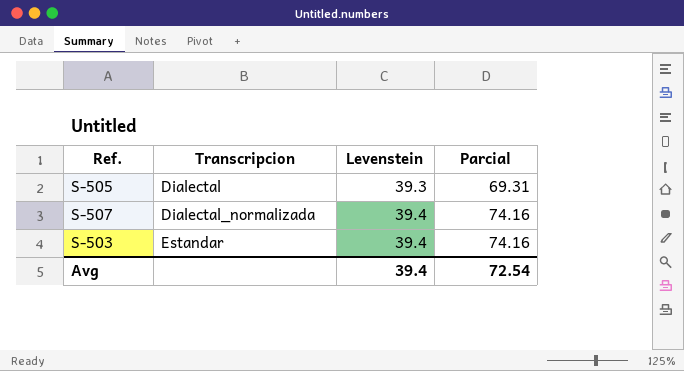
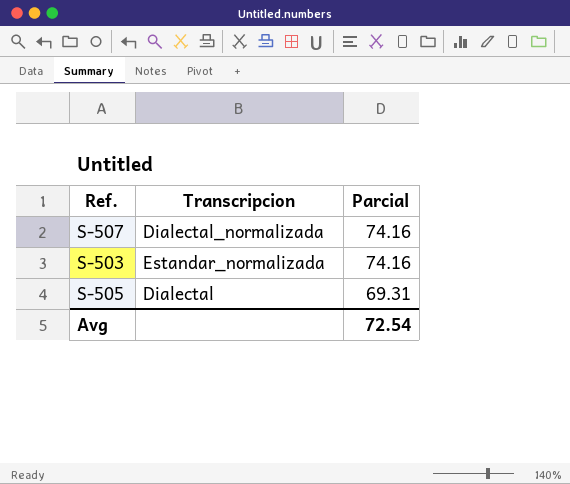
row order: Transcripcion ascending -> Parcial descending
column Levenstein | position: 3 -> none
S-503 | Transcripcion: Estandar -> Estandar_normalizada

